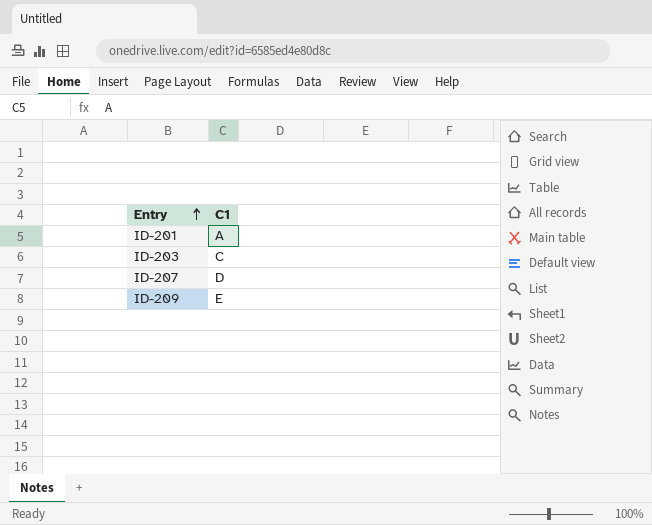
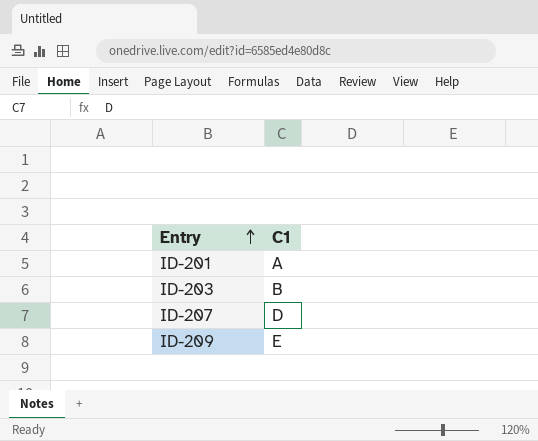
ID-203 | C1: C -> B

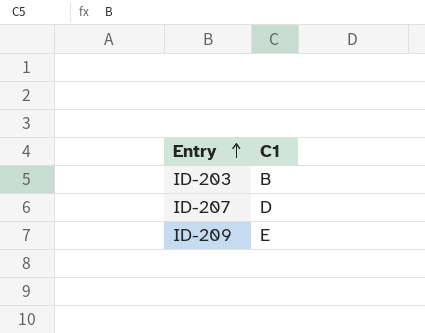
row ID-201: A -> none

